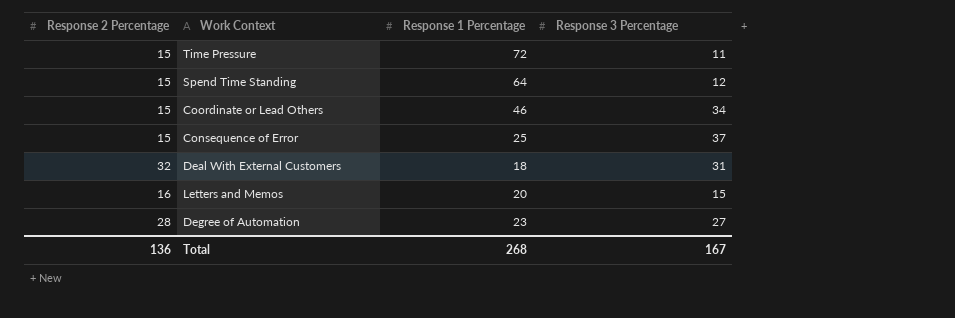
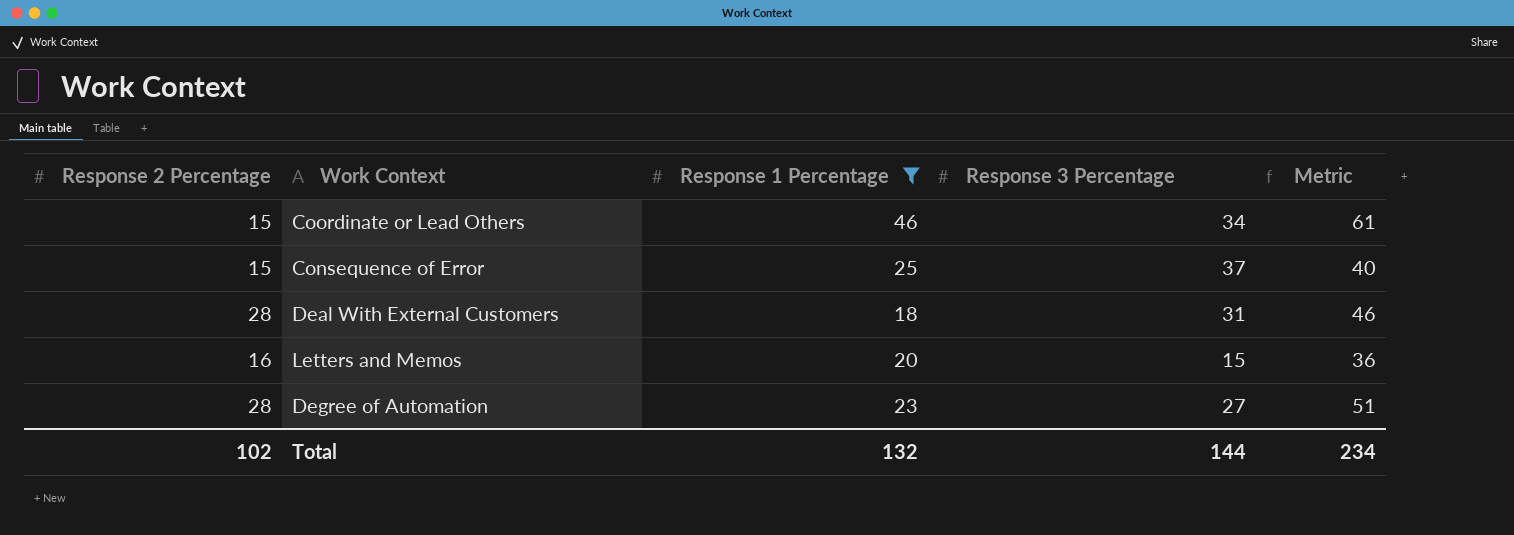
filter: none -> Response 1 Percentage <= 46
column Metric | formula: none -> [Response 2 Percentage] + [Response 1 Percentage]
Deal With External Customers | Response 2 Percentage: 32 -> 28
Total | Response 2 Percentage: 136 -> 102
Total | Response 1 Percentage: 268 -> 132
Total | Response 3 Percentage: 167 -> 144

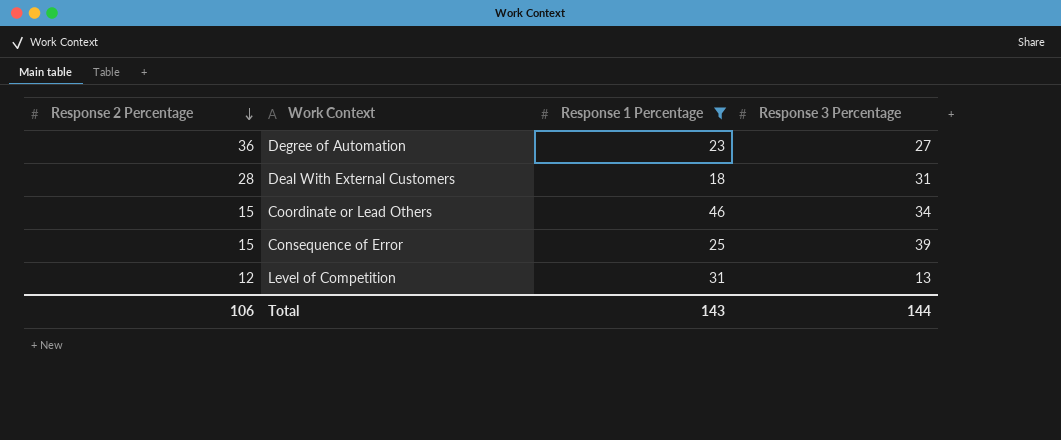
row order: none -> Response 2 Percentage descending
column Metric | formula: [Response 2 Percentage] + [Response 1 Percentage] -> none
row Letters and Memos: 16 | 20 | 15 | 36 -> none
Degree of Automation | Response 2 Percentage: 28 -> 36
Consequence of Error | Response 3 Percentage: 37 -> 39
row Level of Competition: none -> 12 | 31 | 13
Total | Response 2 Percentage: 102 -> 106
Total | Response 1 Percentage: 132 -> 143

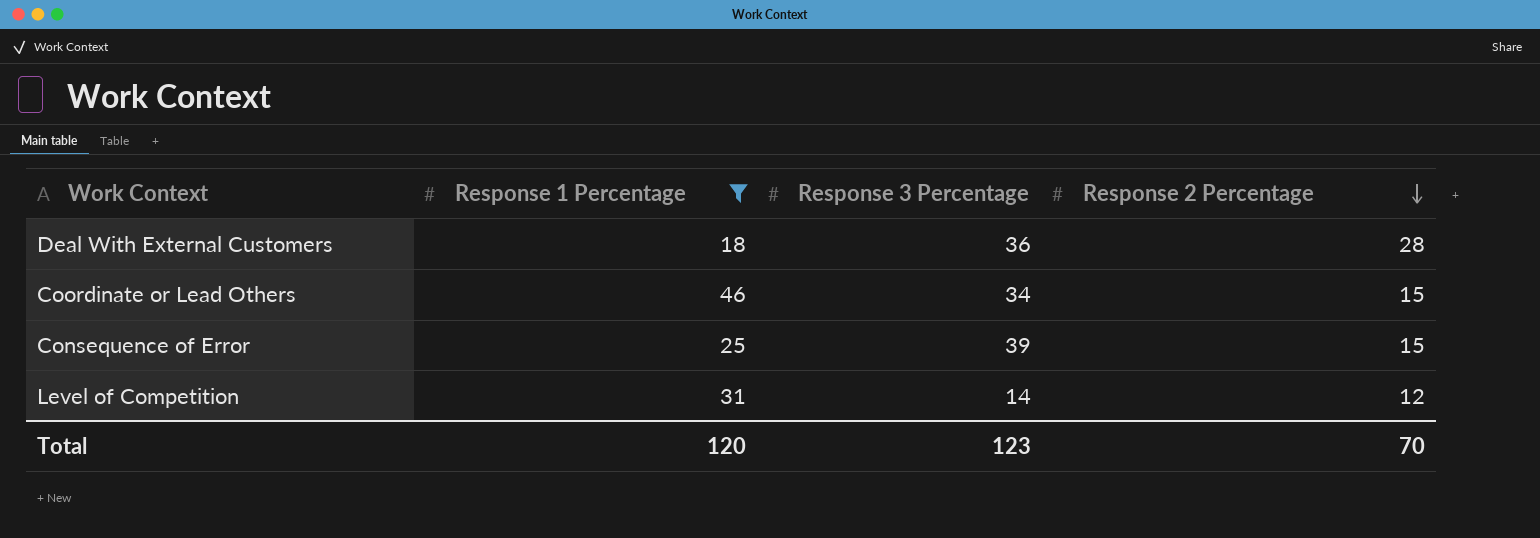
column Response 2 Percentage | position: 1 -> 4
row Degree of Automation: 36 | 23 | 27 -> none
Deal With External Customers | Response 3 Percentage: 31 -> 36
Level of Competition | Response 3 Percentage: 13 -> 14
Total | Response 1 Percentage: 143 -> 120
Total | Response 3 Percentage: 144 -> 123
Total | Response 2 Percentage: 106 -> 70

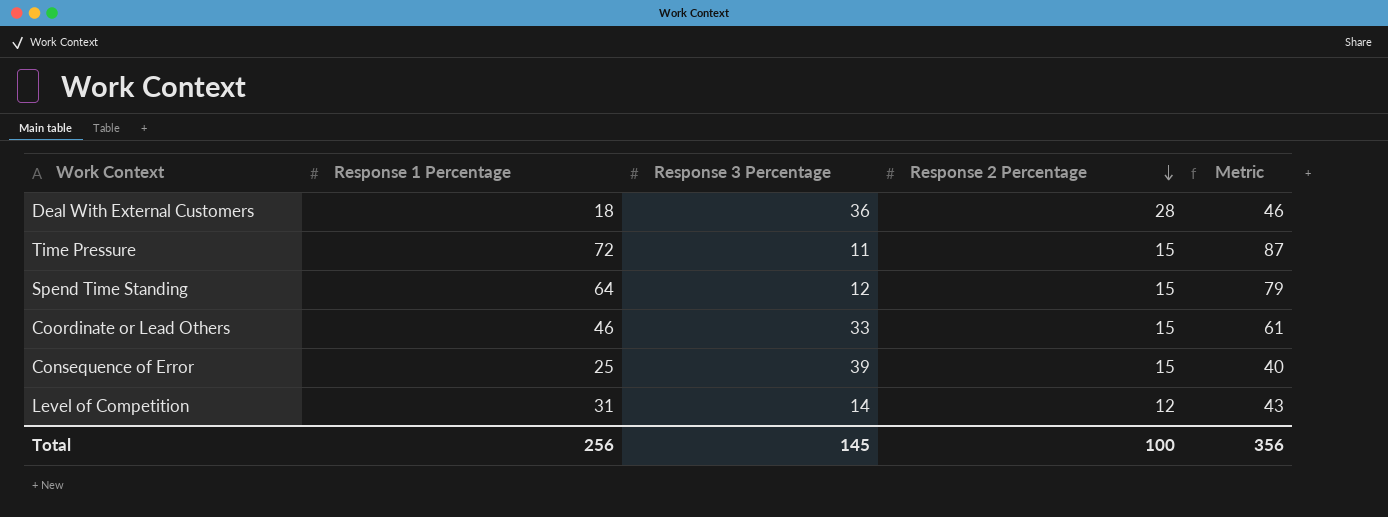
filter: Response 1 Percentage <= 46 -> none
column Metric | formula: none -> [Response 1 Percentage] + [Response 2 Percentage]
Coordinate or Lead Others | Response 3 Percentage: 34 -> 33
Total | Response 1 Percentage: 120 -> 256
Total | Response 3 Percentage: 123 -> 145
Total | Response 2 Percentage: 70 -> 100

